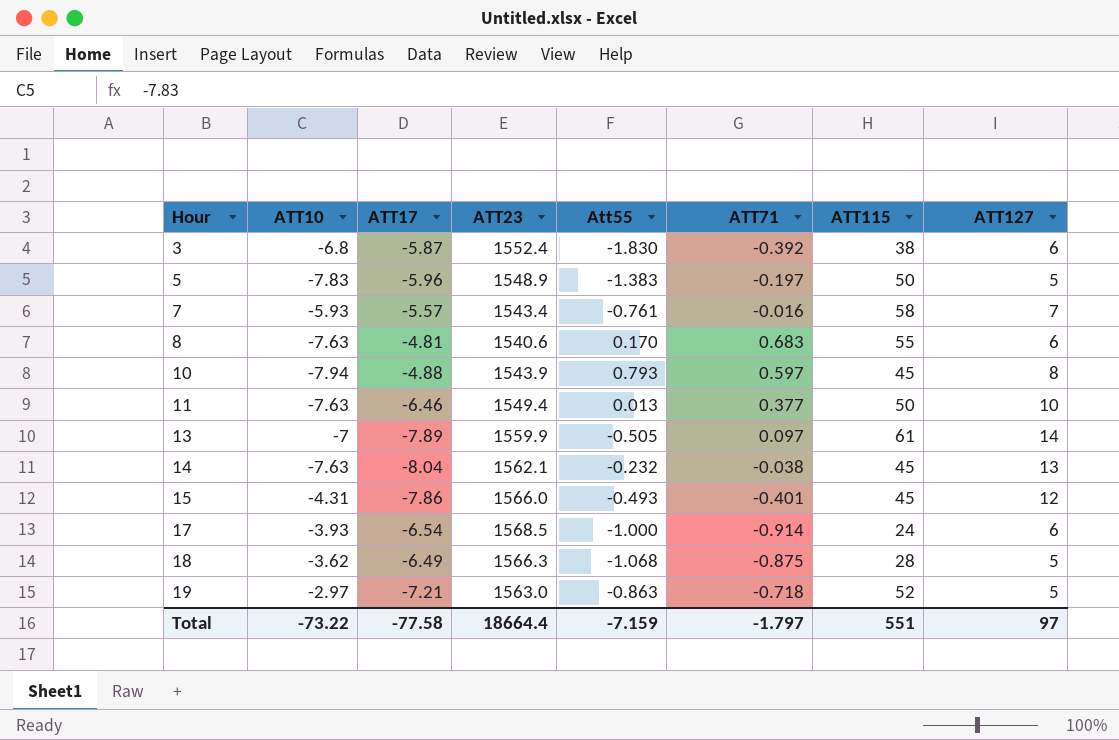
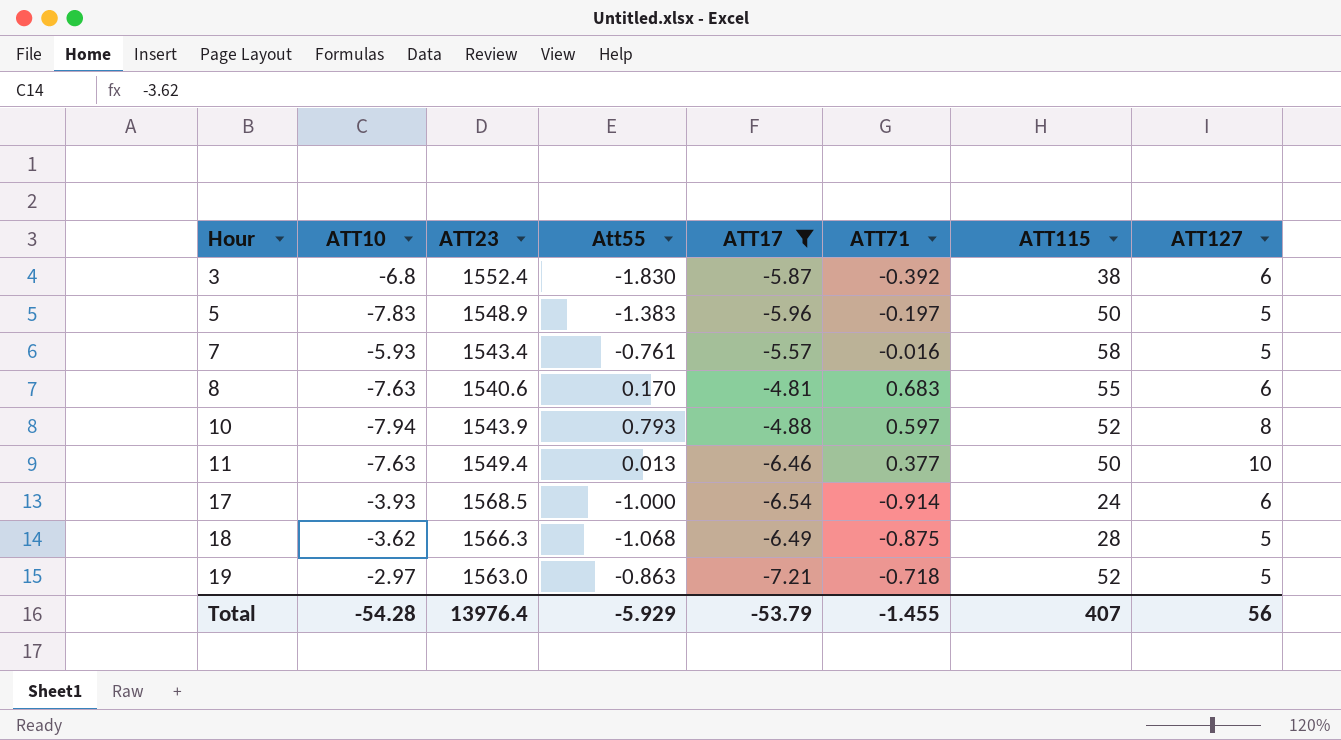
filter: none -> ATT17 >= -7.21
column ATT17 | position: 3 -> 5
7 | ATT127: 7 -> 5
10 | ATT115: 45 -> 52
Total | ATT10: -73.22 -> -54.28
Total | ATT23: 18664.4 -> 13976.4
Total | Att55: -7.159 -> -5.929
Total | ATT17: -77.58 -> -53.79
Total | ATT71: -1.797 -> -1.455
Total | ATT115: 551 -> 407
Total | ATT127: 97 -> 56

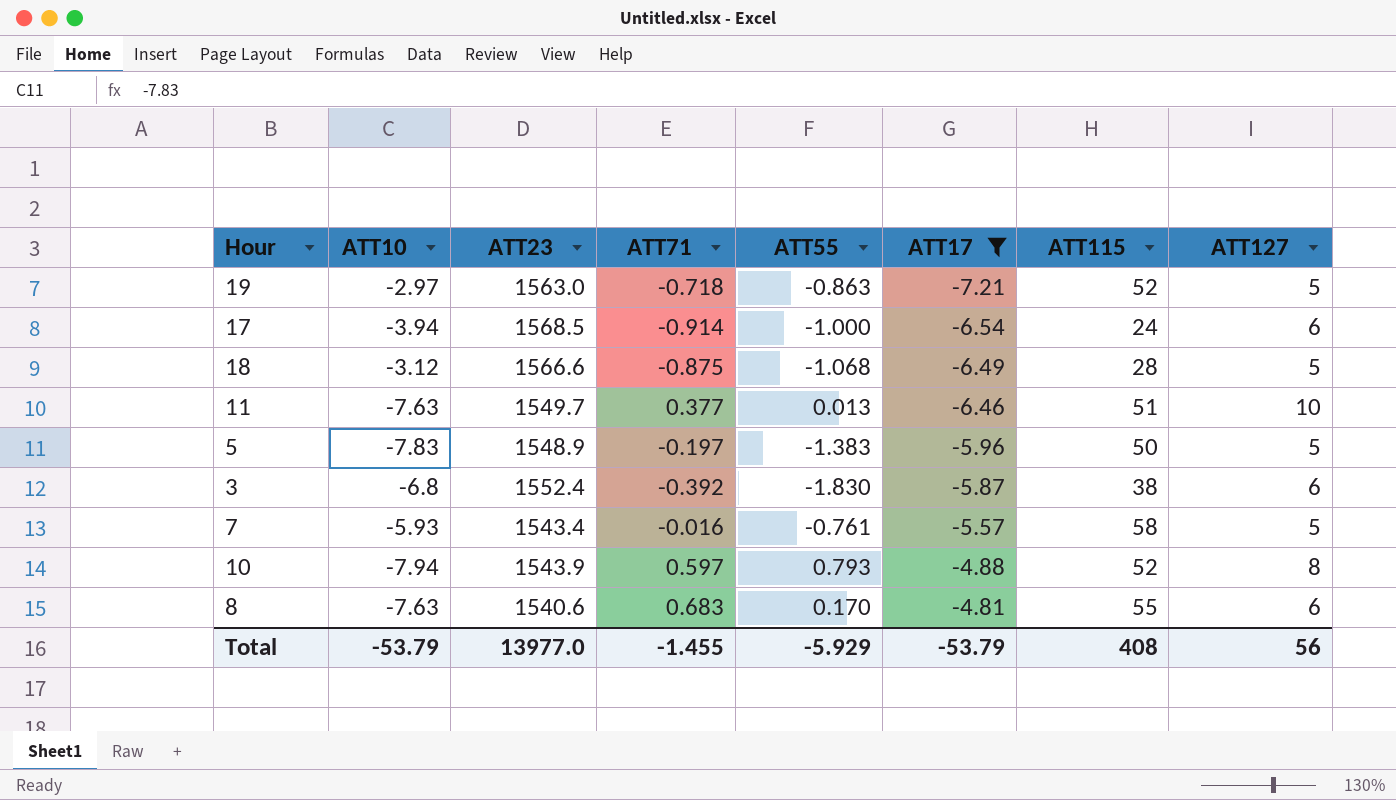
row order: Hour ascending -> ATT17 ascending
column ATT71 | position: 6 -> 4
column name: Att55 -> ATT55
17 | ATT10: -3.93 -> -3.94
18 | ATT10: -3.62 -> -3.12
18 | ATT23: 1566.3 -> 1566.6
11 | ATT23: 1549.4 -> 1549.7
11 | ATT115: 50 -> 51
Total | ATT10: -54.28 -> -53.79
Total | ATT23: 13976.4 -> 13977.0
Total | ATT115: 407 -> 408

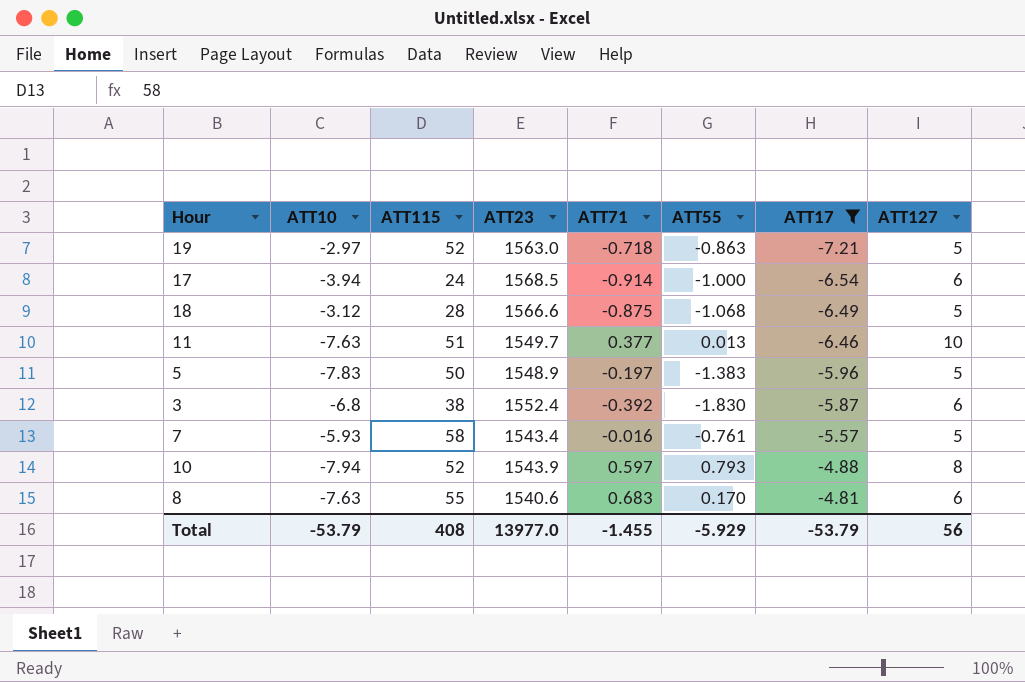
column ATT115 | position: 7 -> 3

